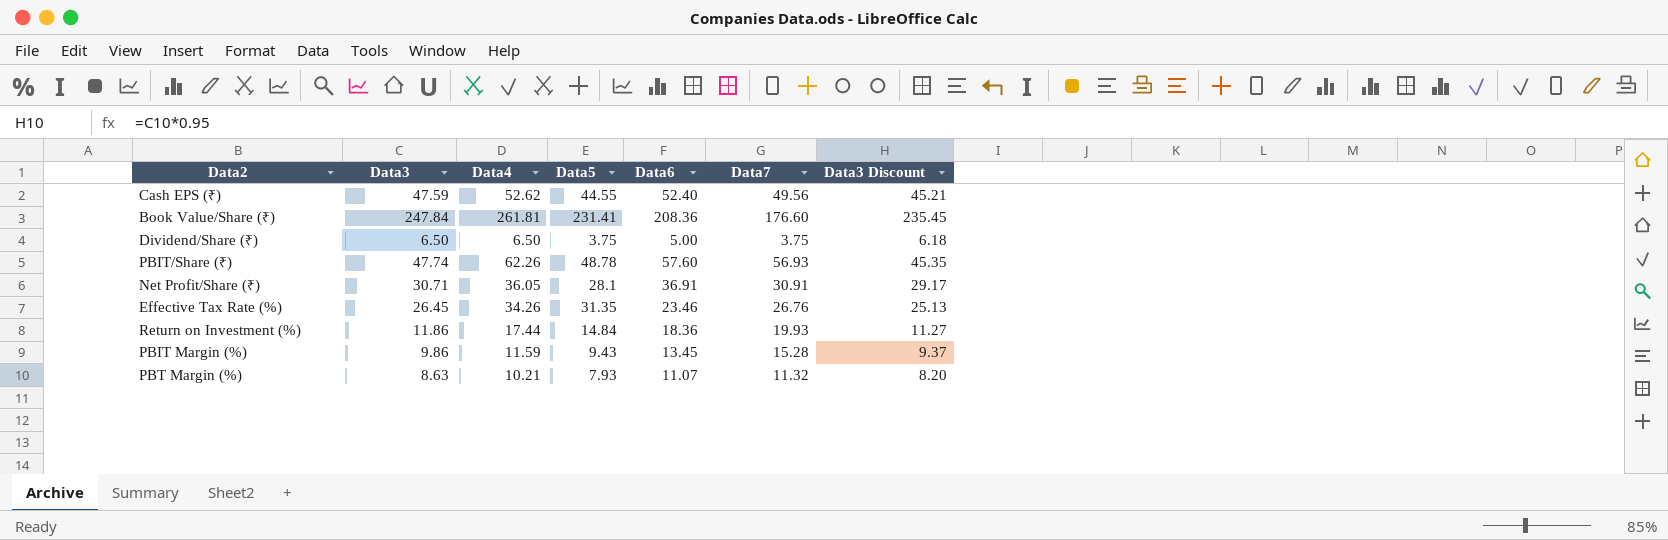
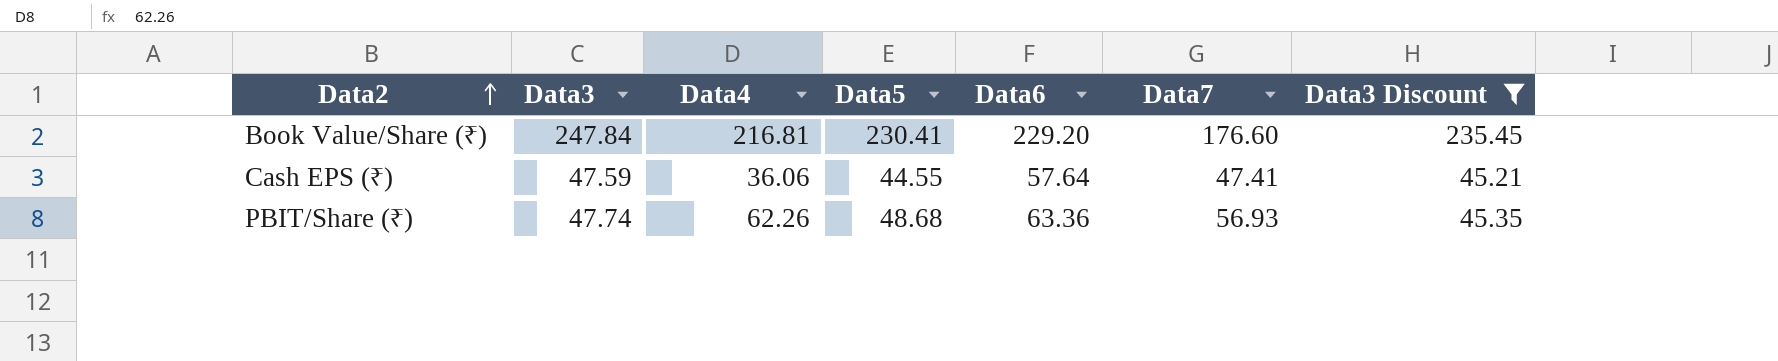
filter: none -> Data3 Discount >= 45.21
row order: none -> Data2 ascending
Book Value/Share (₹) | Data4: 261.81 -> 216.81
Book Value/Share (₹) | Data5: 231.41 -> 230.41
Book Value/Share (₹) | Data6: 208.36 -> 229.20
Cash EPS (₹) | Data4: 52.62 -> 36.06
Cash EPS (₹) | Data6: 52.40 -> 57.64
Cash EPS (₹) | Data7: 49.56 -> 47.41
PBIT/Share (₹) | Data5: 48.78 -> 48.68
PBIT/Share (₹) | Data6: 57.60 -> 63.36

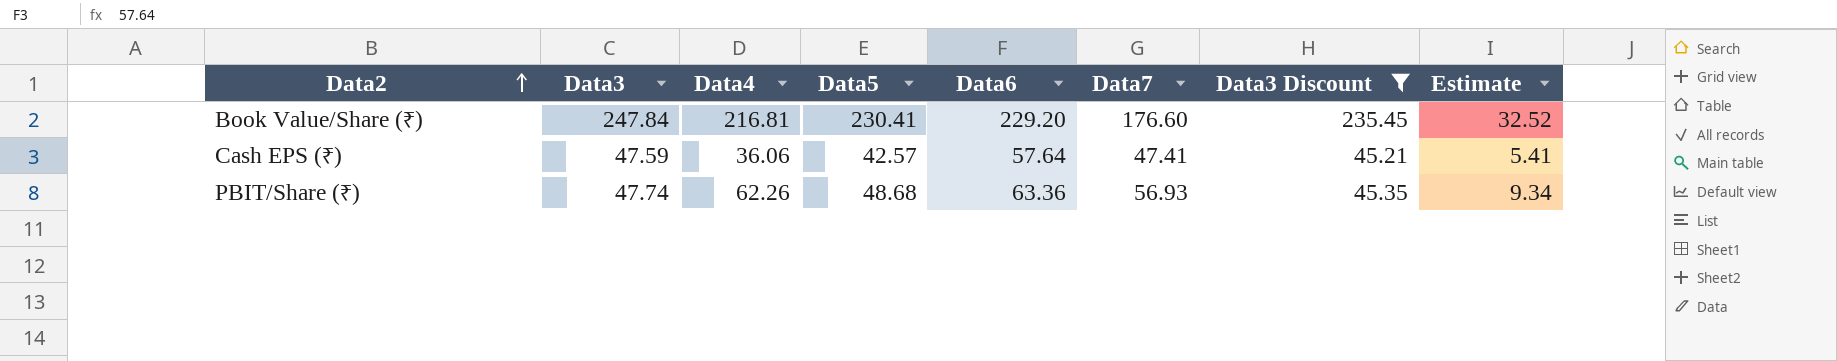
column Estimate | formula: none -> [Data4] * 0.15
Cash EPS (₹) | Data5: 44.55 -> 42.57

